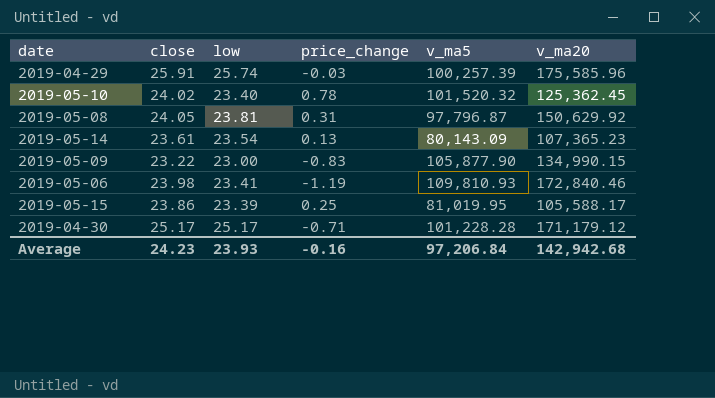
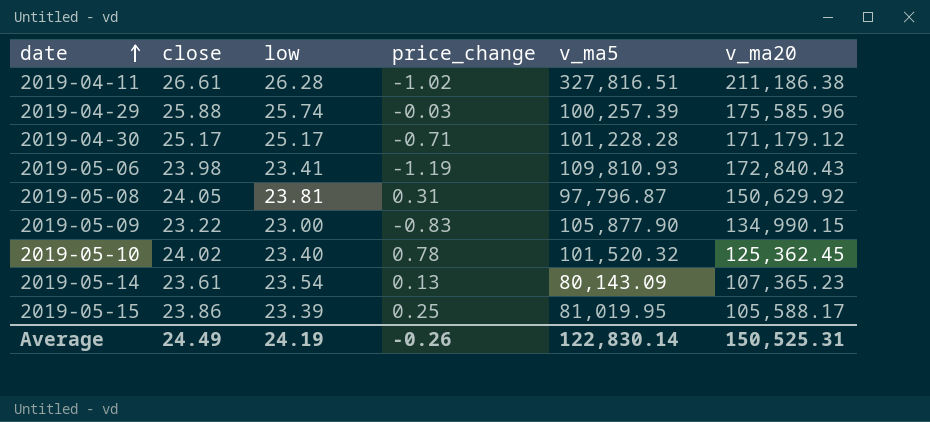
row order: none -> date ascending
row 2019-04-11: none -> 26.61 | 26.28 | -1.02 | 327,816.51 | 211,186.38
2019-04-29 | close: 25.91 -> 25.88
2019-05-06 | v_ma20: 172,840.46 -> 172,840.43
Average | close: 24.23 -> 24.49
Average | low: 23.93 -> 24.19
Average | price_change: -0.16 -> -0.26
Average | v_ma5: 97,206.84 -> 122,830.14
Average | v_ma20: 142,942.68 -> 150,525.31

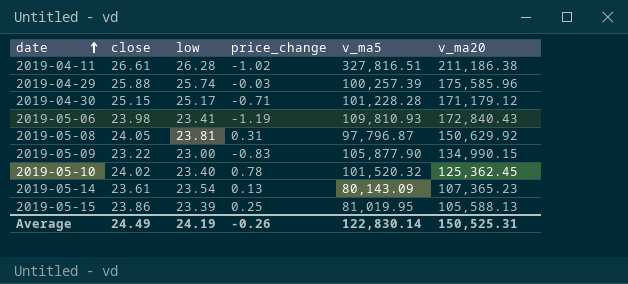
2019-04-30 | close: 25.17 -> 25.15
2019-05-15 | v_ma20: 105,588.17 -> 105,588.13

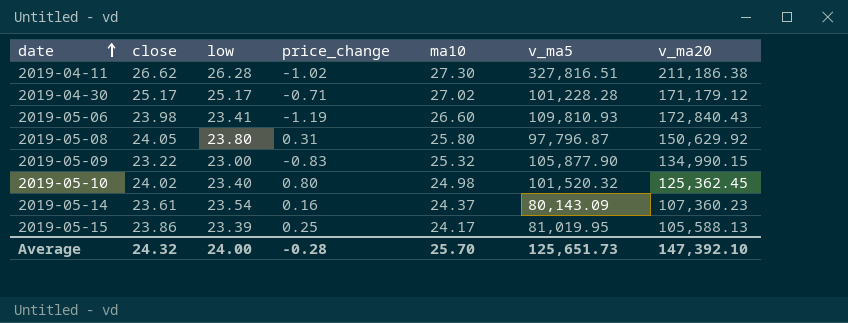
column ma10 | position: none -> 5
row 2019-04-29: 25.88 | 25.74 | -0.03 | 100,257.39 | 175,585.96 -> none
2019-04-11 | close: 26.61 -> 26.62
2019-04-30 | close: 25.15 -> 25.17
2019-05-08 | low: 23.81 -> 23.80
2019-05-10 | price_change: 0.78 -> 0.80
2019-05-14 | price_change: 0.13 -> 0.16
2019-05-14 | v_ma20: 107,365.23 -> 107,360.23
Average | close: 24.49 -> 24.32
Average | low: 24.19 -> 24.00
Average | price_change: -0.26 -> -0.28
Average | v_ma5: 122,830.14 -> 125,651.73
Average | v_ma20: 150,525.31 -> 147,392.10

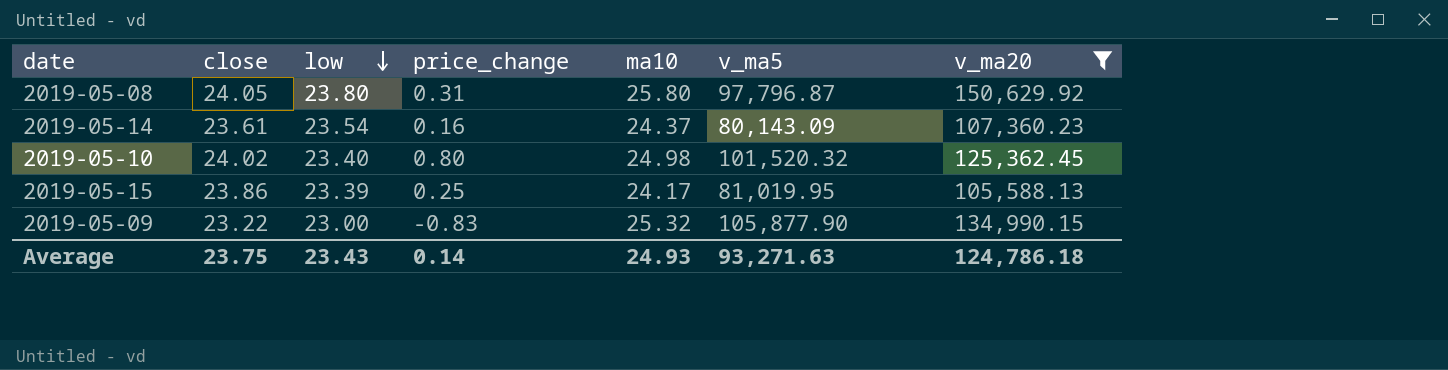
filter: none -> v_ma20 <= 150,629.92
row order: date ascending -> low descending
Average | close: 24.32 -> 23.75
Average | low: 24.00 -> 23.43
Average | price_change: -0.28 -> 0.14
Average | ma10: 25.70 -> 24.93
Average | v_ma5: 125,651.73 -> 93,271.63
Average | v_ma20: 147,392.10 -> 124,786.18

